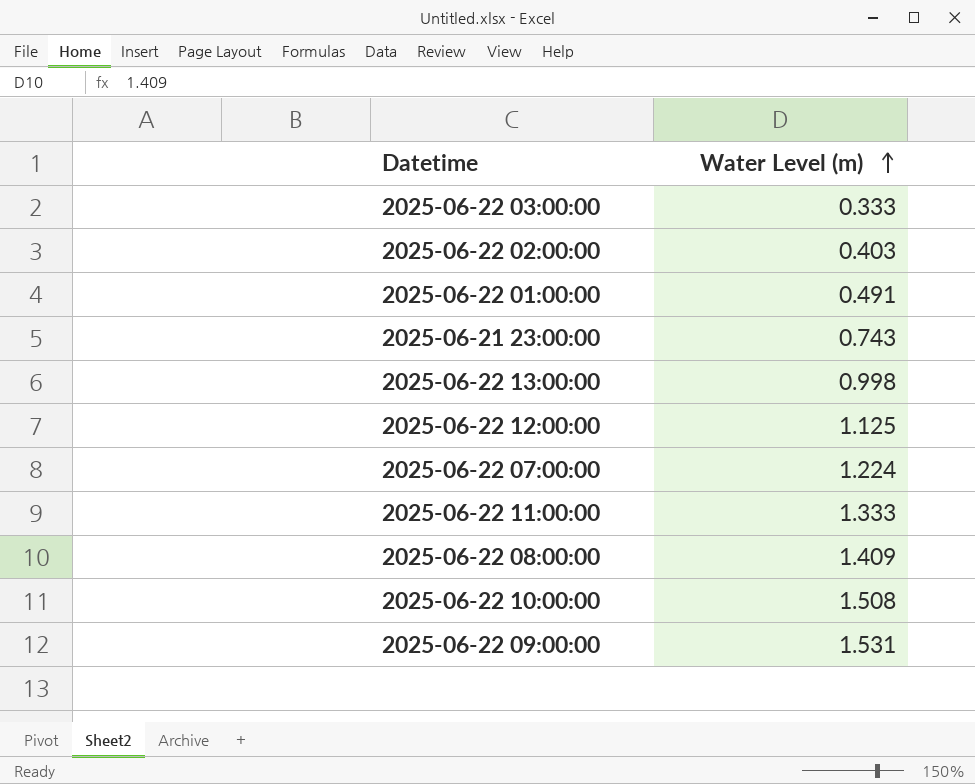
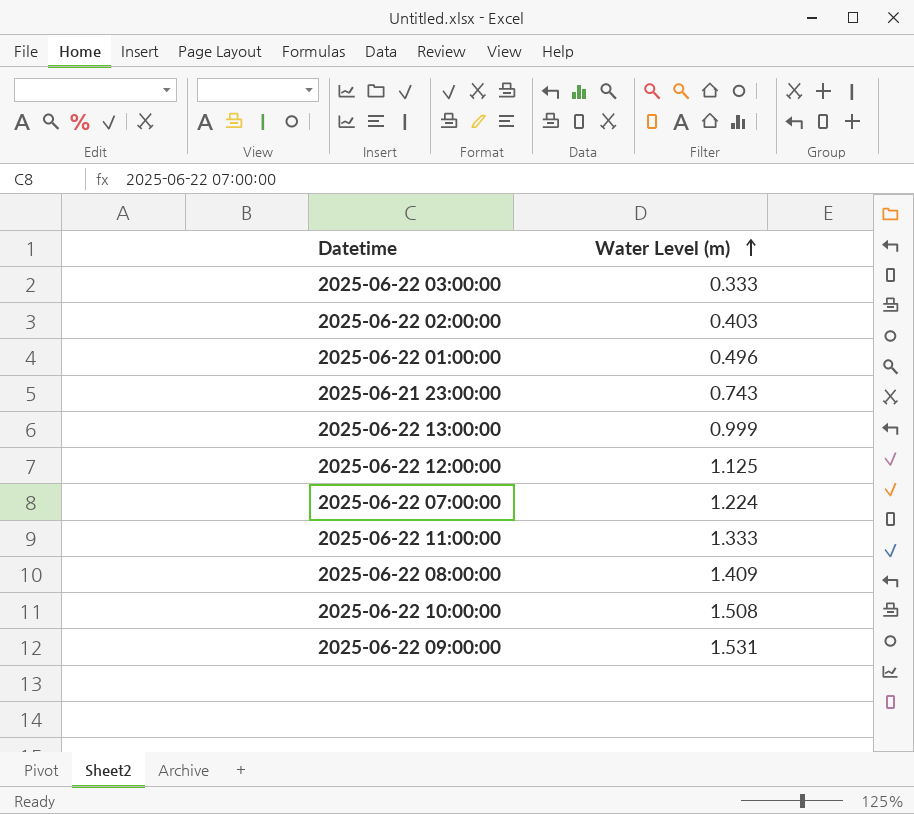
2025-06-22 01:00:00 | Water Level (m): 0.491 -> 0.496
2025-06-22 13:00:00 | Water Level (m): 0.998 -> 0.999

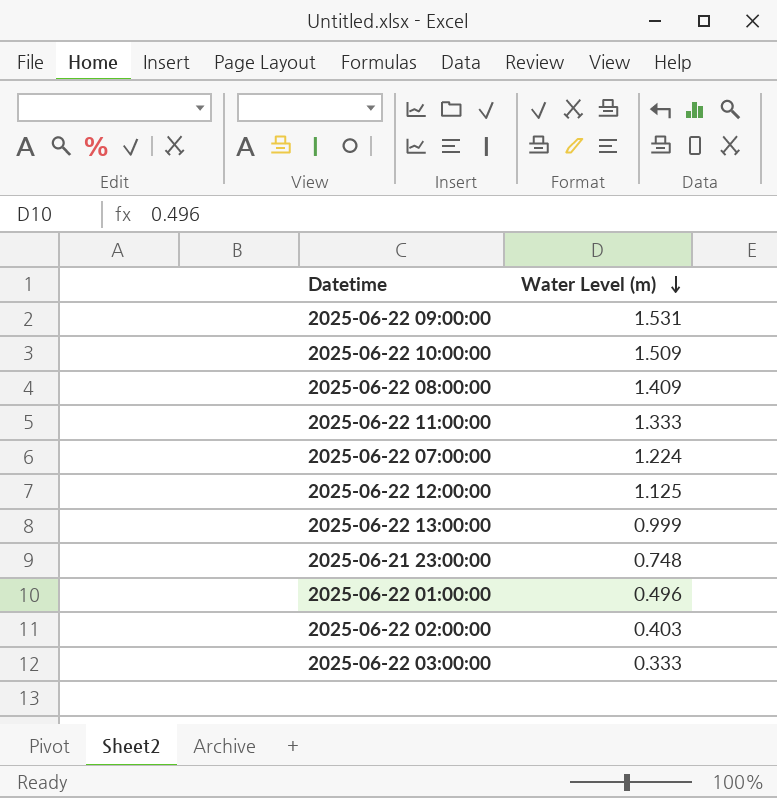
row order: Water Level (m) ascending -> Water Level (m) descending
2025-06-22 10:00:00 | Water Level (m): 1.508 -> 1.509
2025-06-21 23:00:00 | Water Level (m): 0.743 -> 0.748

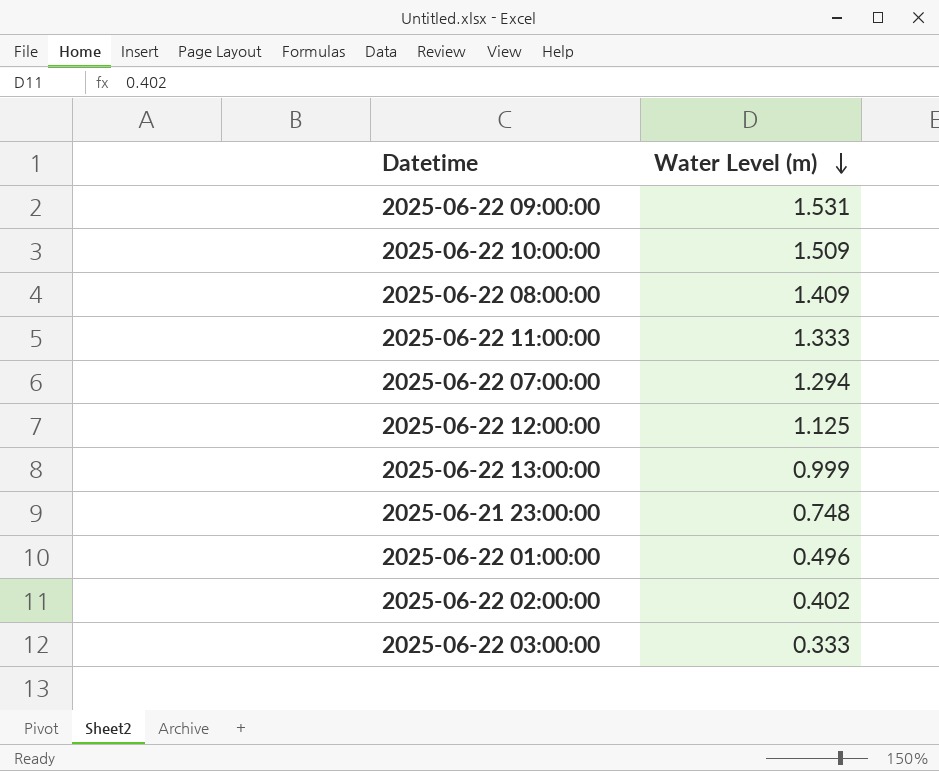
2025-06-22 07:00:00 | Water Level (m): 1.224 -> 1.294
2025-06-22 02:00:00 | Water Level (m): 0.403 -> 0.402

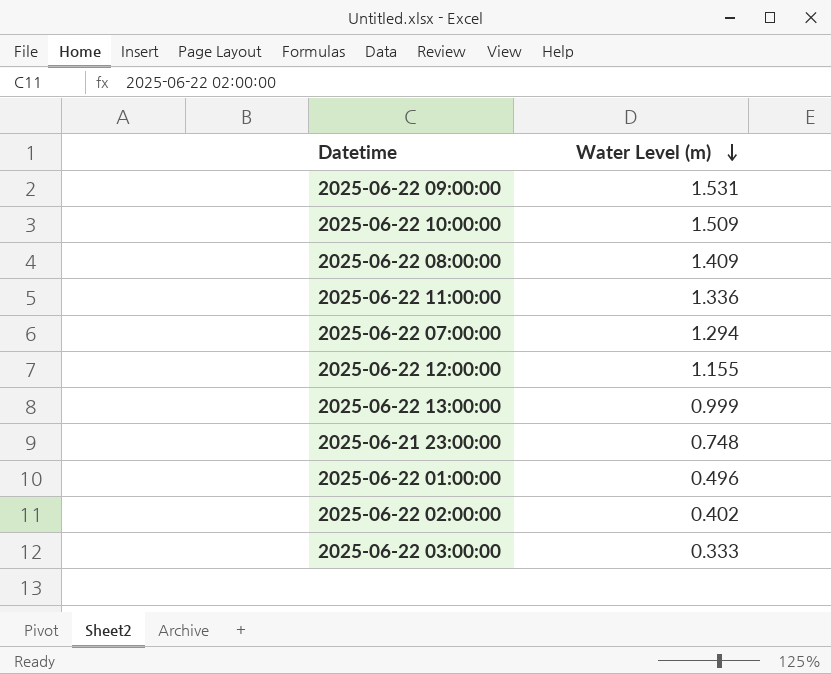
2025-06-22 11:00:00 | Water Level (m): 1.333 -> 1.336
2025-06-22 12:00:00 | Water Level (m): 1.125 -> 1.155

